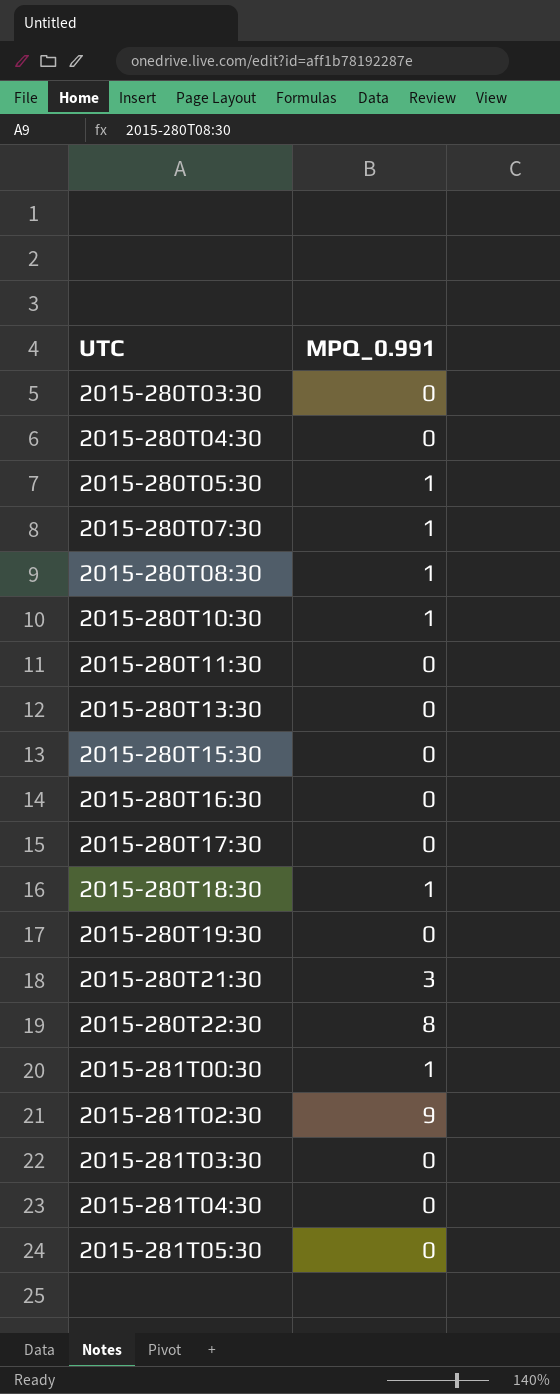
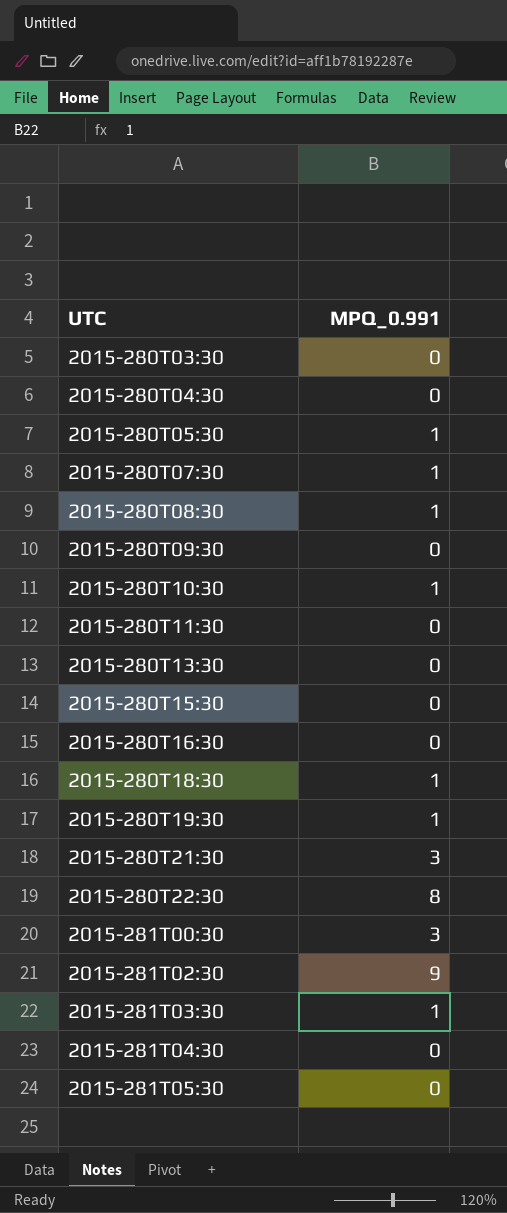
row 2015-280T17:30: 0 -> none
row 2015-280T09:30: none -> 0
2015-280T19:30 | MPQ_0.991: 0 -> 1
2015-281T00:30 | MPQ_0.991: 1 -> 3
2015-281T03:30 | MPQ_0.991: 0 -> 1

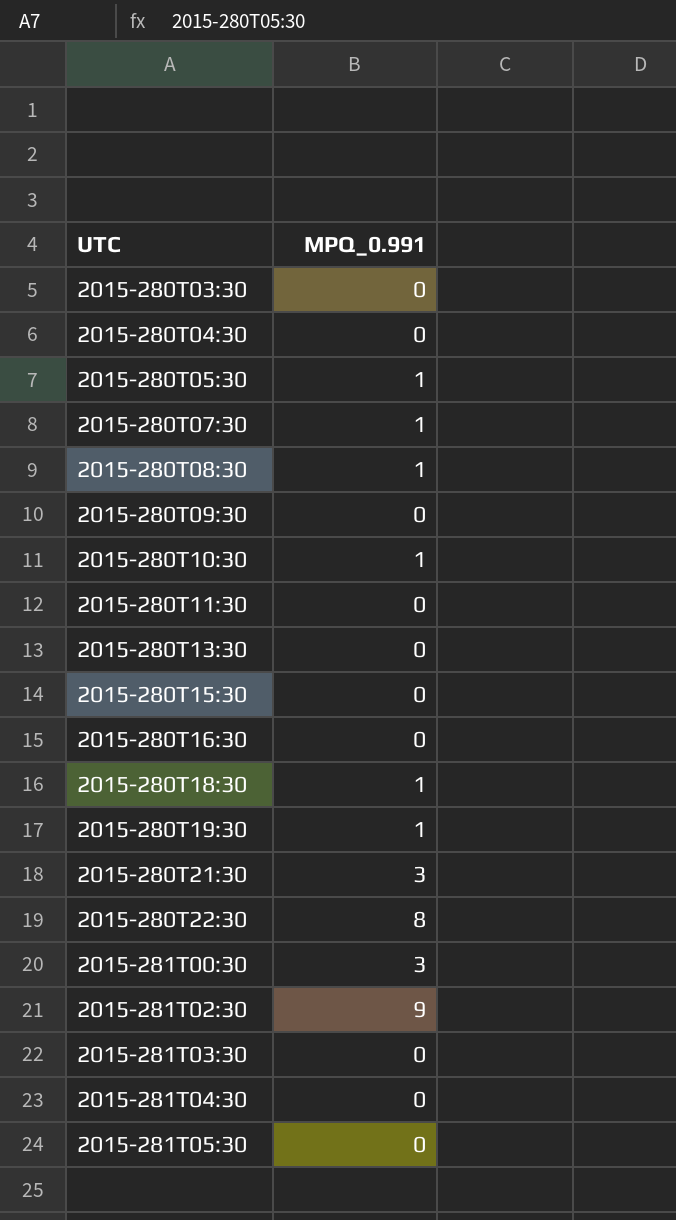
2015-281T03:30 | MPQ_0.991: 1 -> 0

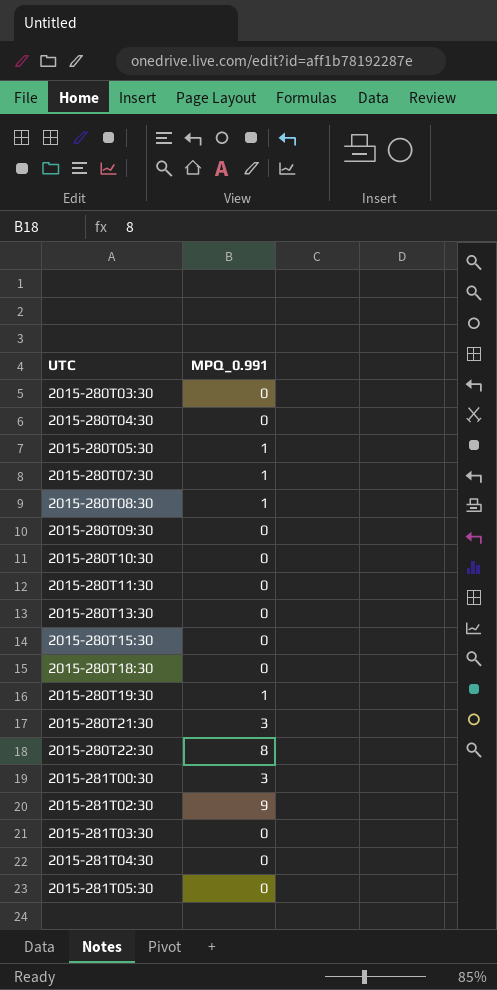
row 2015-280T16:30: 0 -> none
2015-280T10:30 | MPQ_0.991: 1 -> 0
2015-280T18:30 | MPQ_0.991: 1 -> 0

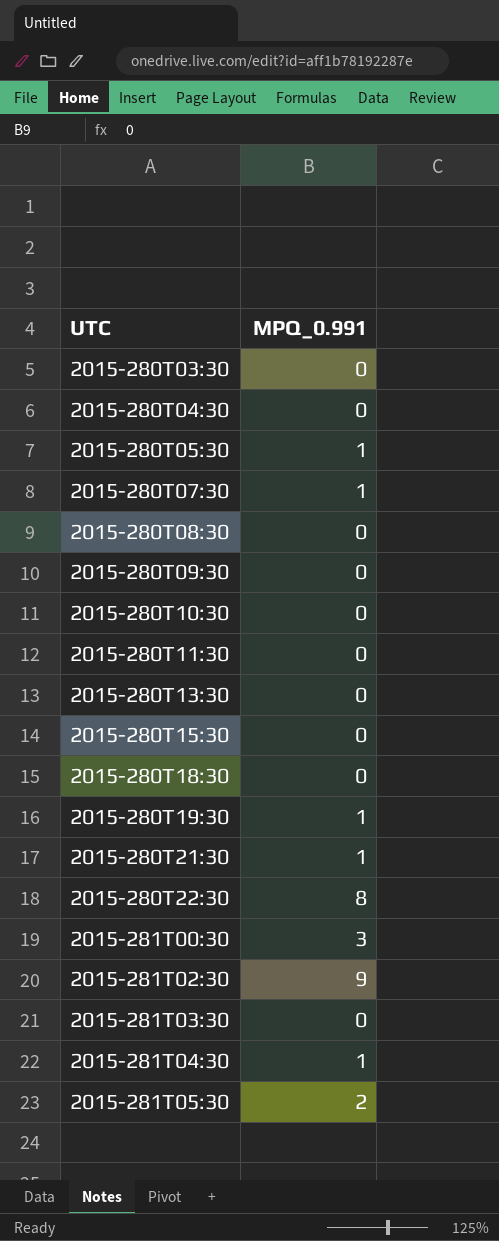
2015-280T08:30 | MPQ_0.991: 1 -> 0
2015-280T21:30 | MPQ_0.991: 3 -> 1
2015-281T04:30 | MPQ_0.991: 0 -> 1
2015-281T05:30 | MPQ_0.991: 0 -> 2

